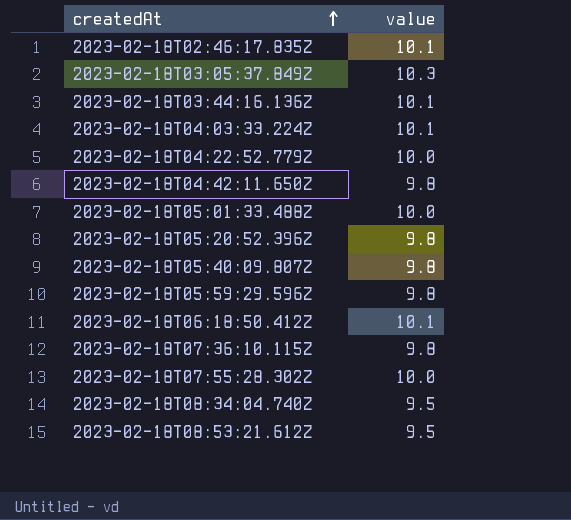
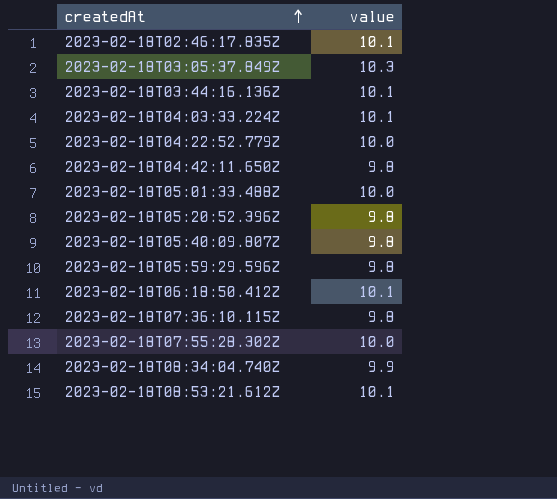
2023-02-18T08:34:04.740Z | value: 9.5 -> 9.9
2023-02-18T08:53:21.612Z | value: 9.5 -> 10.1

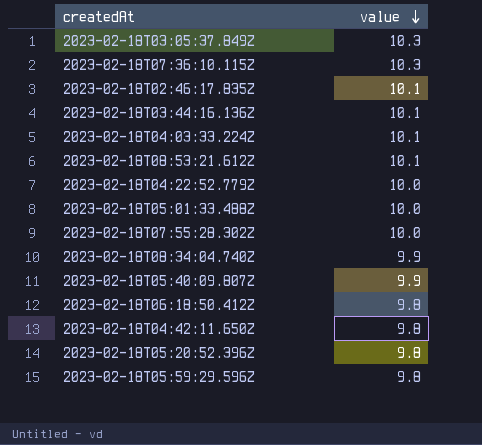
row order: createdAt ascending -> value descending
2023-02-18T07:36:10.115Z | value: 9.8 -> 10.3
2023-02-18T05:40:09.807Z | value: 9.8 -> 9.9
2023-02-18T06:18:50.412Z | value: 10.1 -> 9.8

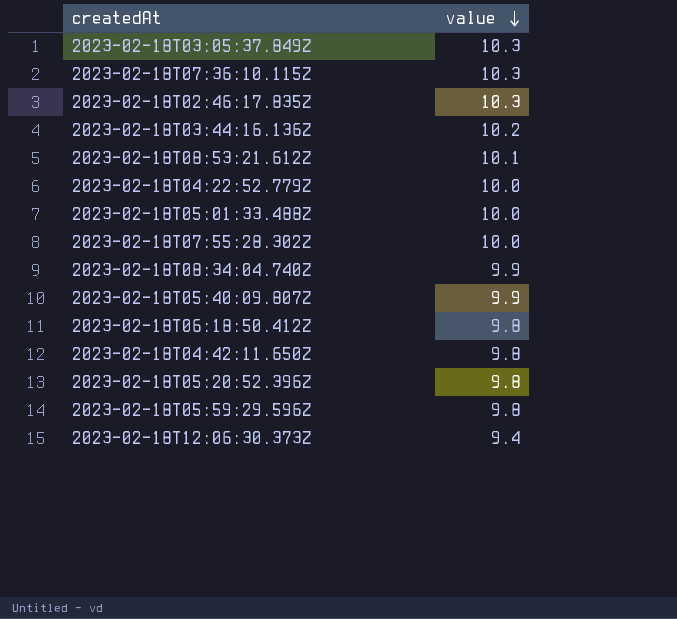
row 2023-02-18T04:03:33.224Z: 10.1 -> none
2023-02-18T02:46:17.835Z | value: 10.1 -> 10.3
2023-02-18T03:44:16.136Z | value: 10.1 -> 10.2
row 2023-02-18T12:06:30.373Z: none -> 9.4

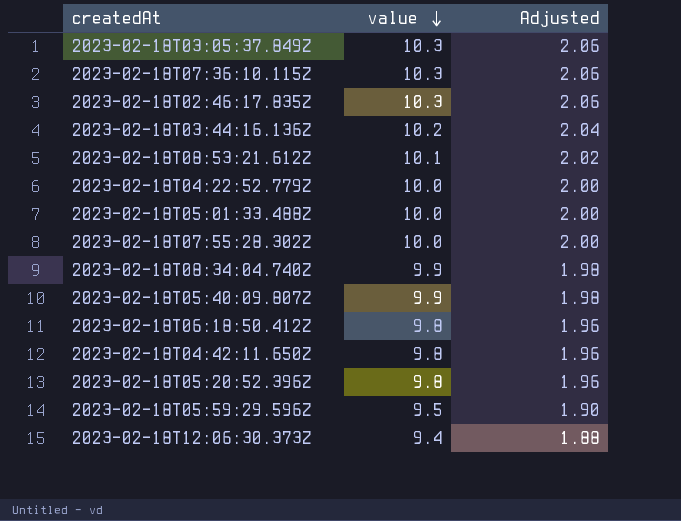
column Adjusted | formula: none -> [value] * 0.2
2023-02-18T05:59:29.596Z | value: 9.8 -> 9.5

